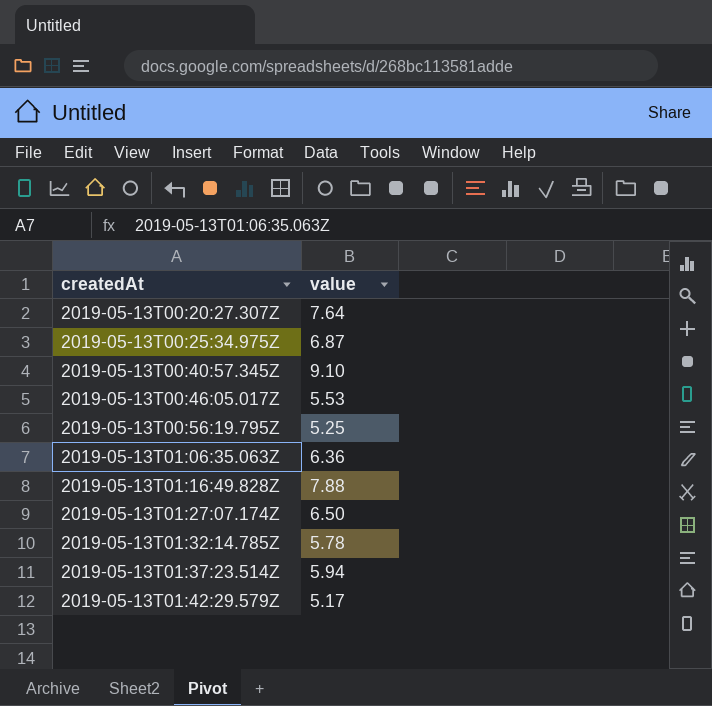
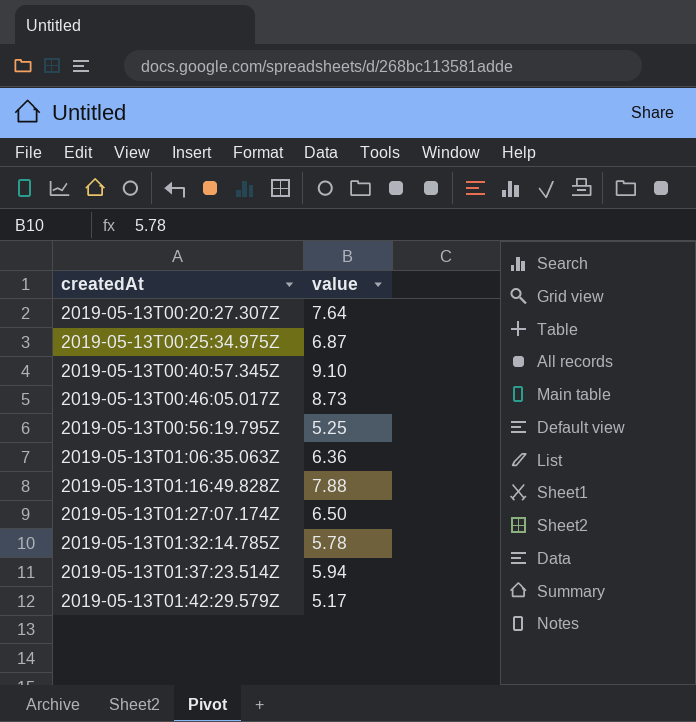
2019-05-13T00:46:05.017Z | value: 5.53 -> 8.73

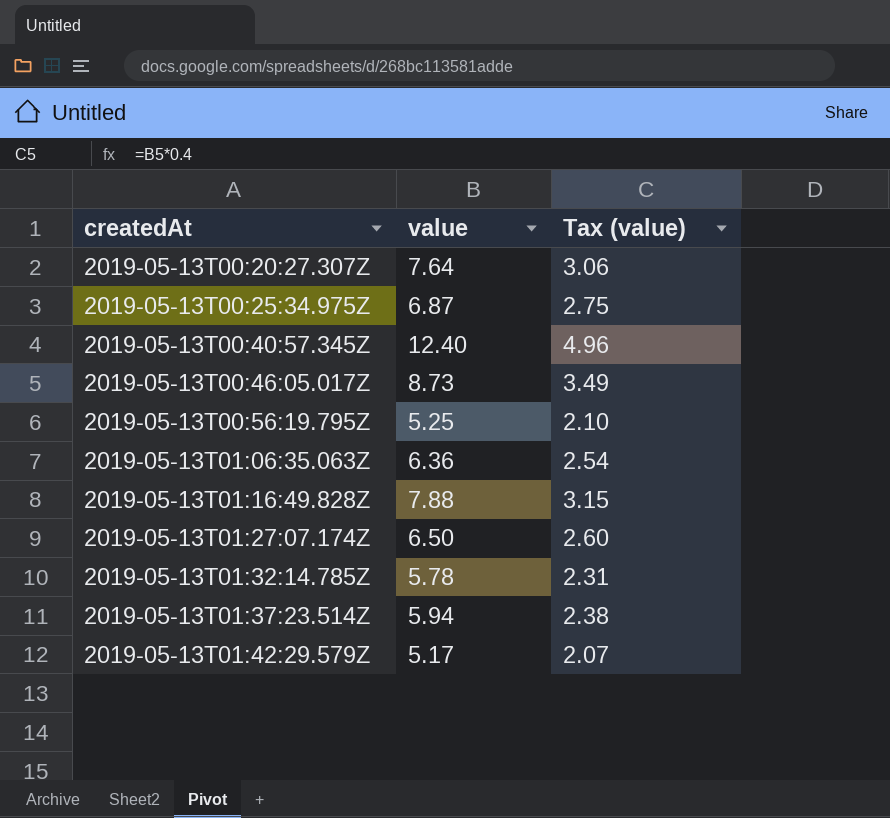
column Tax (value) | formula: none -> [value] * 0.4
2019-05-13T00:40:57.345Z | value: 9.10 -> 12.40

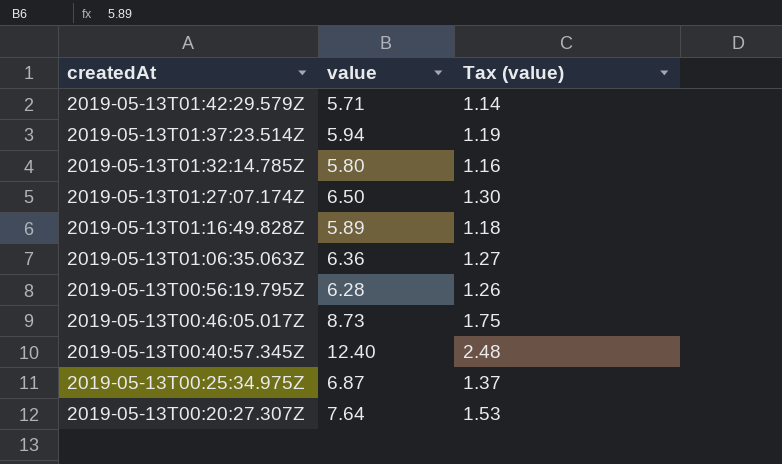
row order: createdAt ascending -> createdAt descending
column Tax (value) | formula: [value] * 0.4 -> [value] * 0.2
2019-05-13T01:42:29.579Z | value: 5.17 -> 5.71
2019-05-13T01:32:14.785Z | value: 5.78 -> 5.80
2019-05-13T01:16:49.828Z | value: 7.88 -> 5.89
2019-05-13T00:56:19.795Z | value: 5.25 -> 6.28

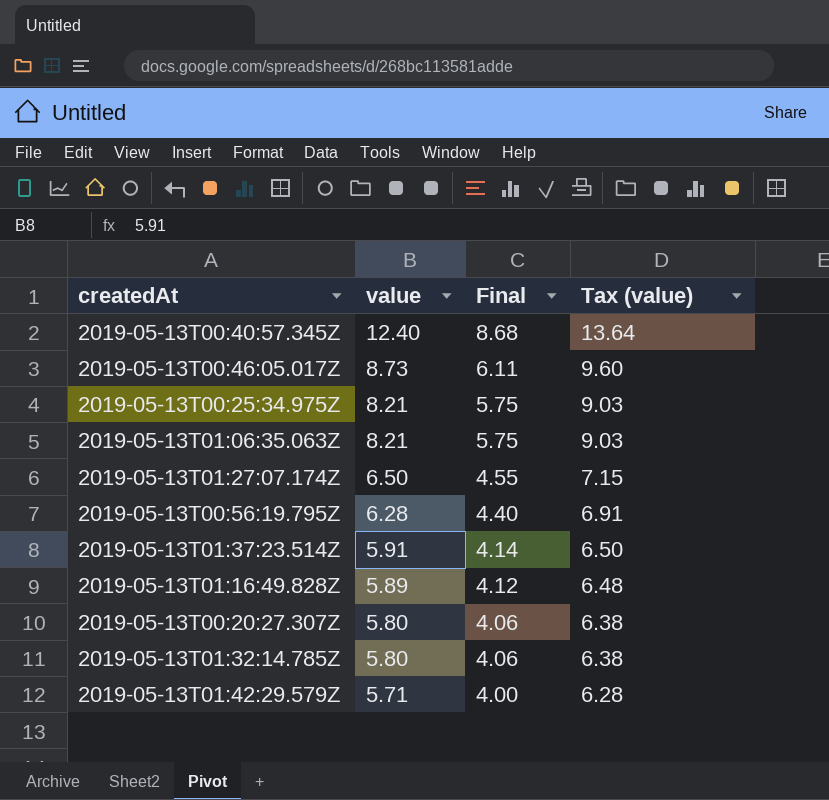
row order: createdAt descending -> value descending
column Final | formula: none -> [value] * 0.7
column Tax (value) | formula: [value] * 0.2 -> [value] * 1.1
2019-05-13T00:25:34.975Z | value: 6.87 -> 8.21
2019-05-13T01:06:35.063Z | value: 6.36 -> 8.21
2019-05-13T01:37:23.514Z | value: 5.94 -> 5.91
2019-05-13T00:20:27.307Z | value: 7.64 -> 5.80

